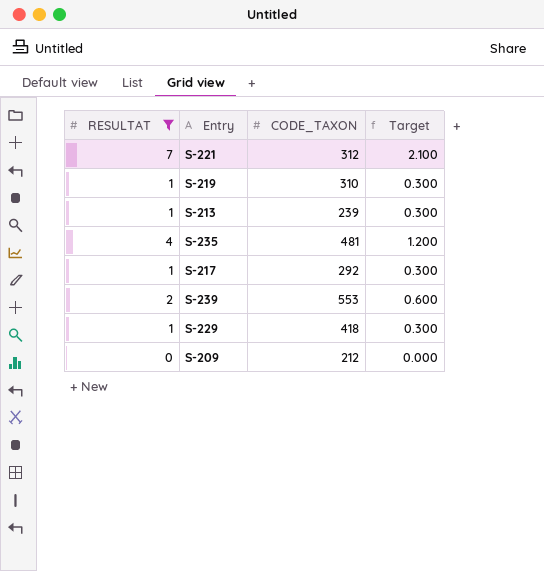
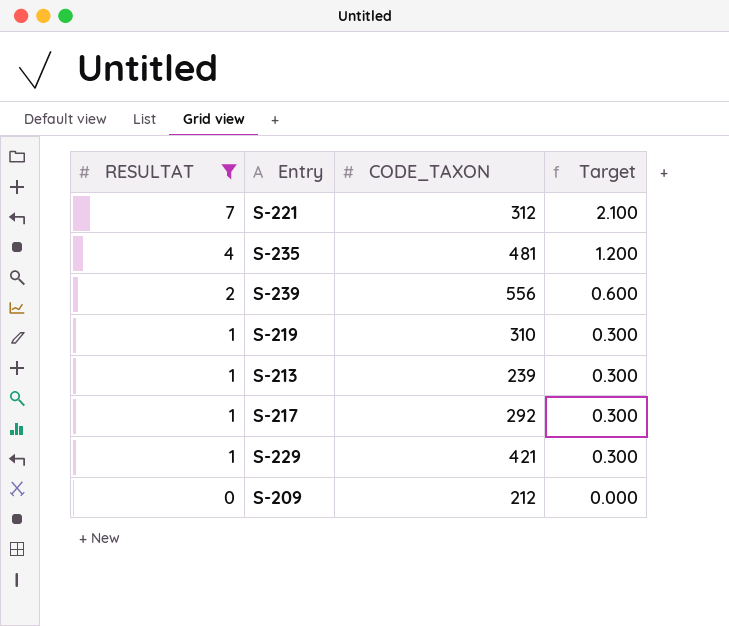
row order: none -> RESULTAT descending
S-239 | CODE_TAXON: 553 -> 556
S-229 | CODE_TAXON: 418 -> 421

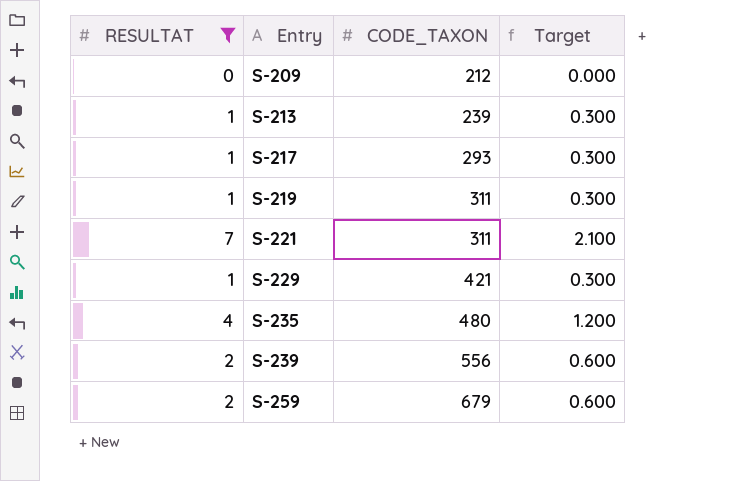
row order: RESULTAT descending -> Entry ascending
S-217 | CODE_TAXON: 292 -> 293
S-219 | CODE_TAXON: 310 -> 311
S-221 | CODE_TAXON: 312 -> 311
S-235 | CODE_TAXON: 481 -> 480
row S-259: none -> 2 | 679 | 0.600

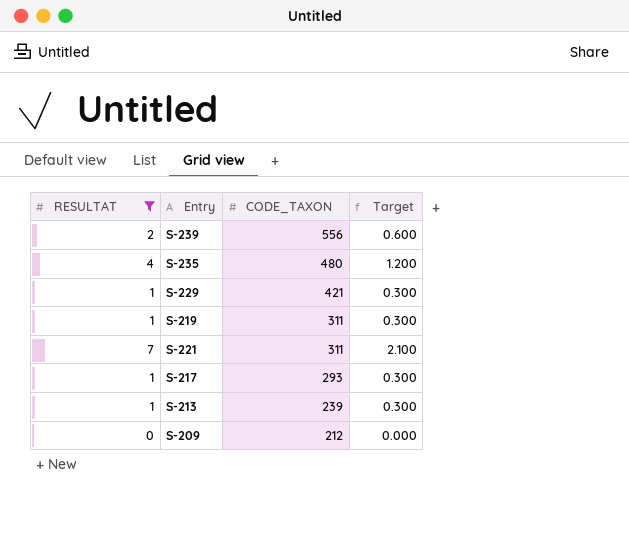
row order: Entry ascending -> CODE_TAXON descending
row S-259: 2 | 679 | 0.600 -> none

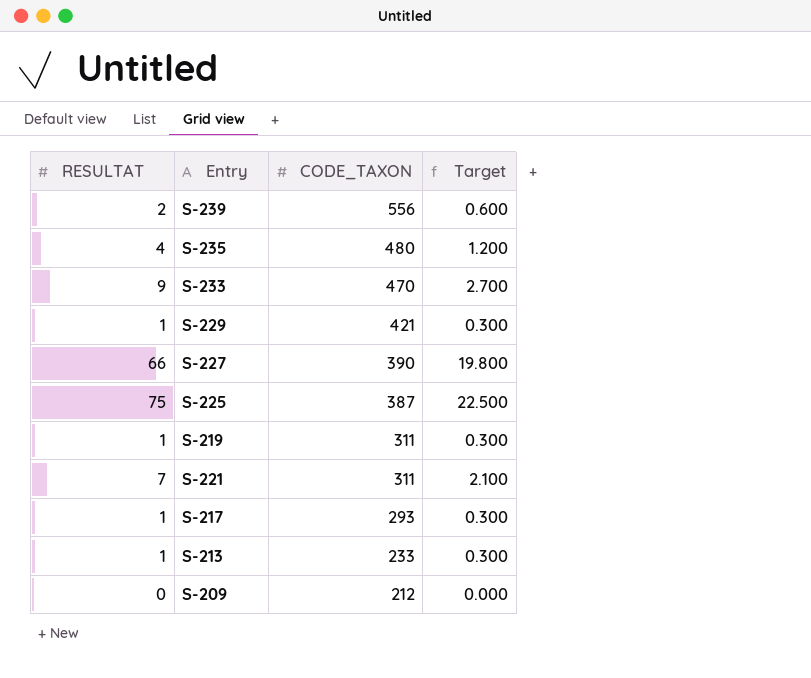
filter: RESULTAT <= 7 -> none
S-213 | CODE_TAXON: 239 -> 233

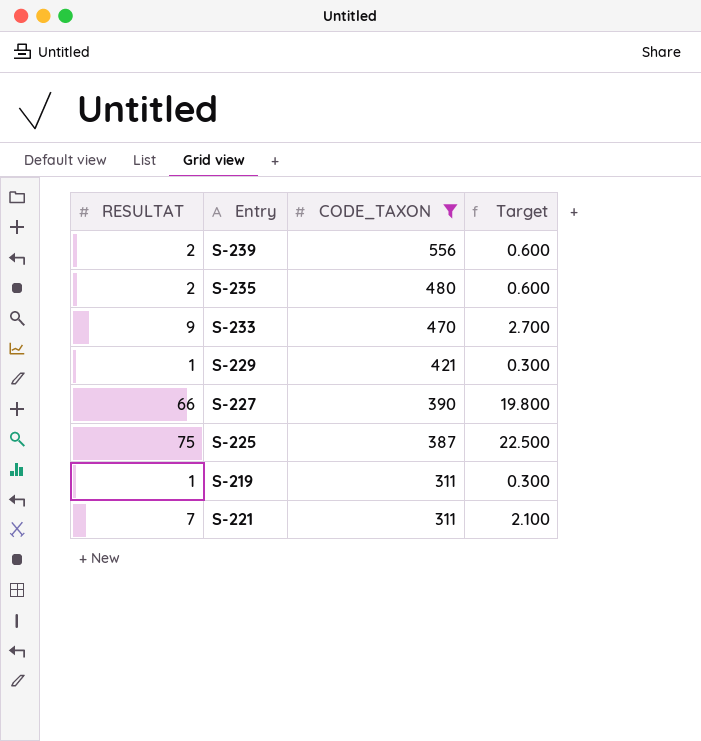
filter: none -> CODE_TAXON >= 311
S-235 | RESULTAT: 4 -> 2
S-235 | Target: 1.200 -> 0.600

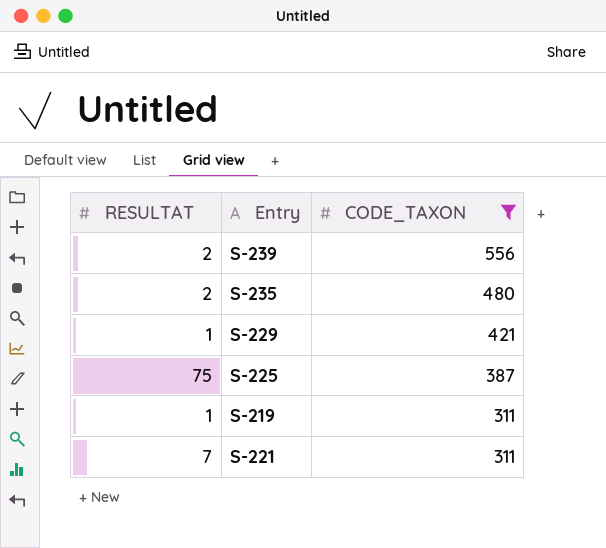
column Target | formula: [RESULTAT] * 0.3 -> none
row S-233: 9 | 470 | 2.700 -> none
row S-227: 66 | 390 | 19.800 -> none

